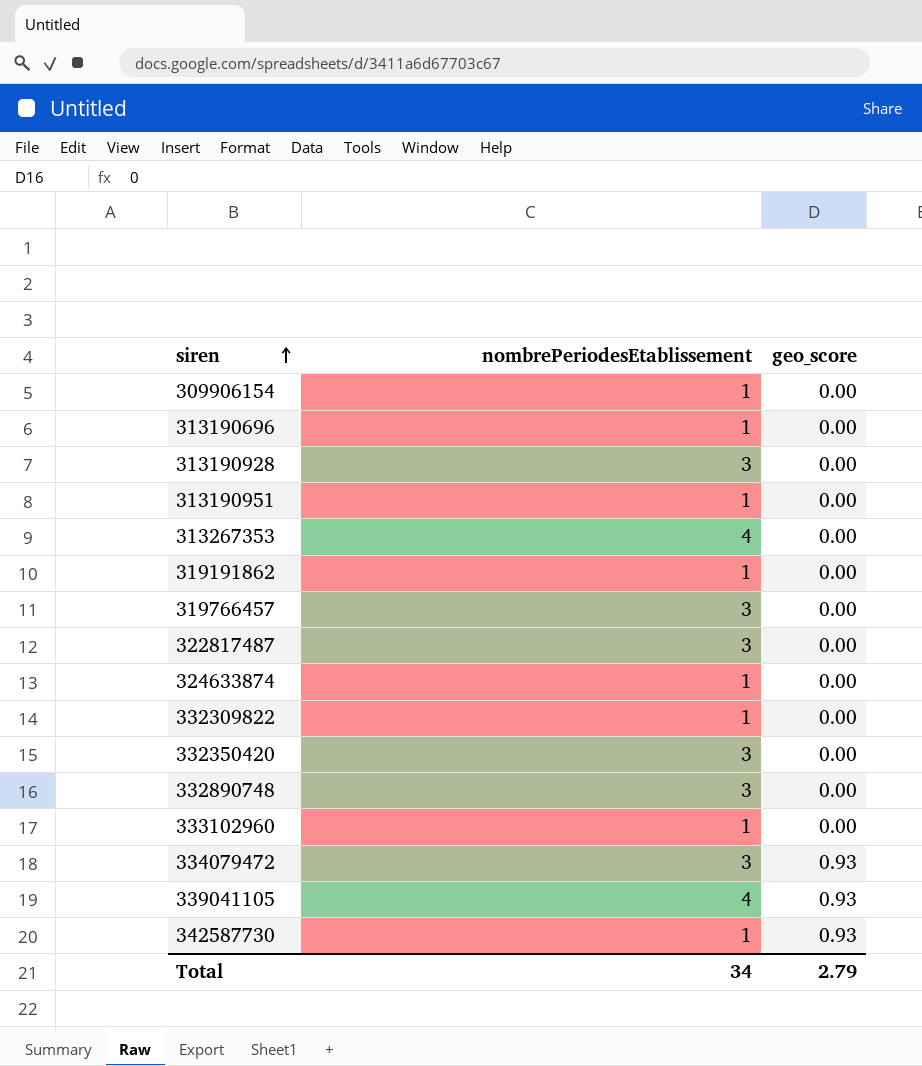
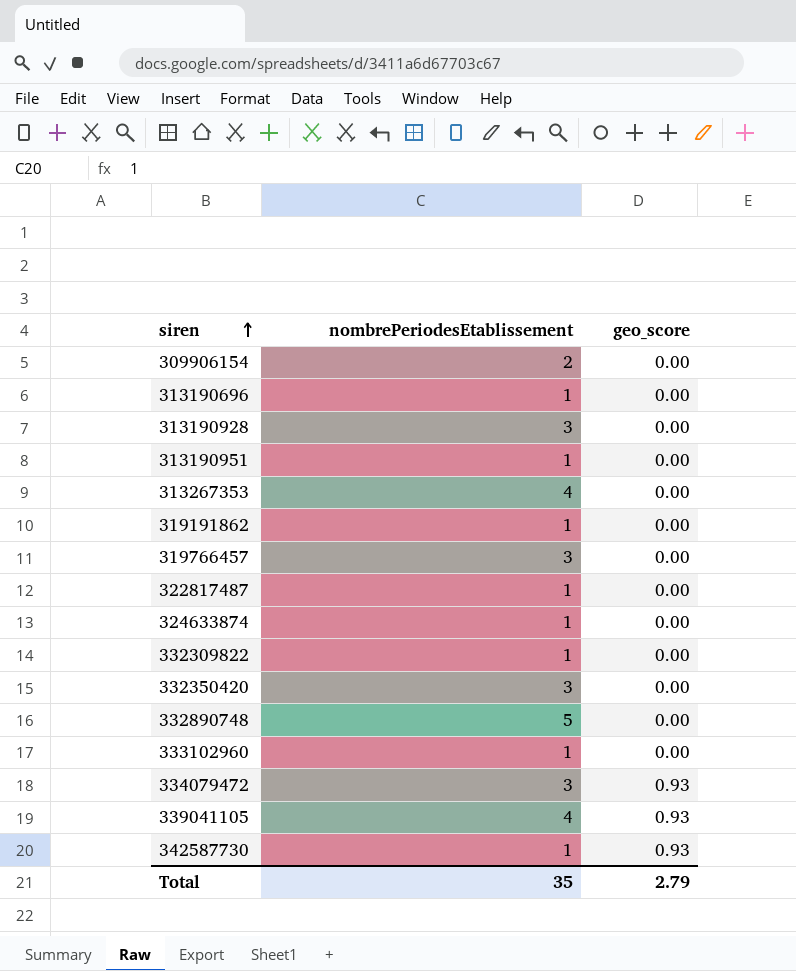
309906154 | nombrePeriodesEtablissement: 1 -> 2
322817487 | nombrePeriodesEtablissement: 3 -> 1
332890748 | nombrePeriodesEtablissement: 3 -> 5
Total | nombrePeriodesEtablissement: 34 -> 35

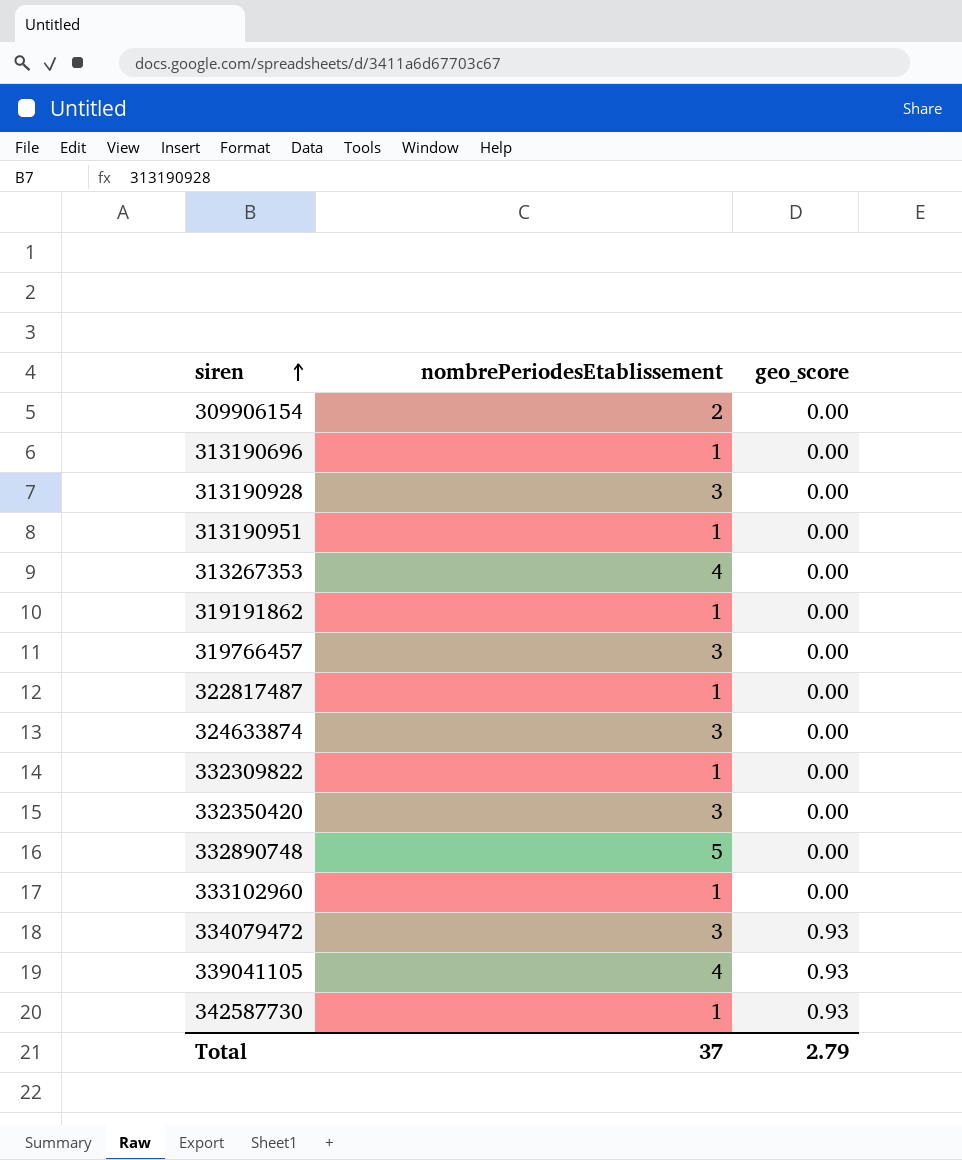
324633874 | nombrePeriodesEtablissement: 1 -> 3
Total | nombrePeriodesEtablissement: 35 -> 37

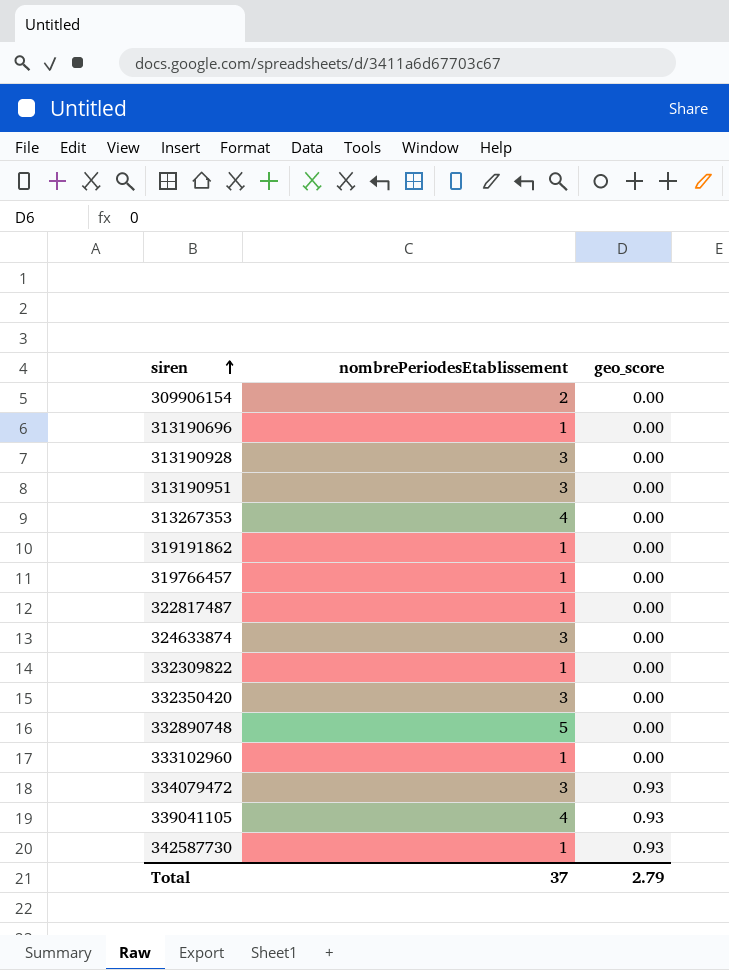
313190951 | nombrePeriodesEtablissement: 1 -> 3
319766457 | nombrePeriodesEtablissement: 3 -> 1

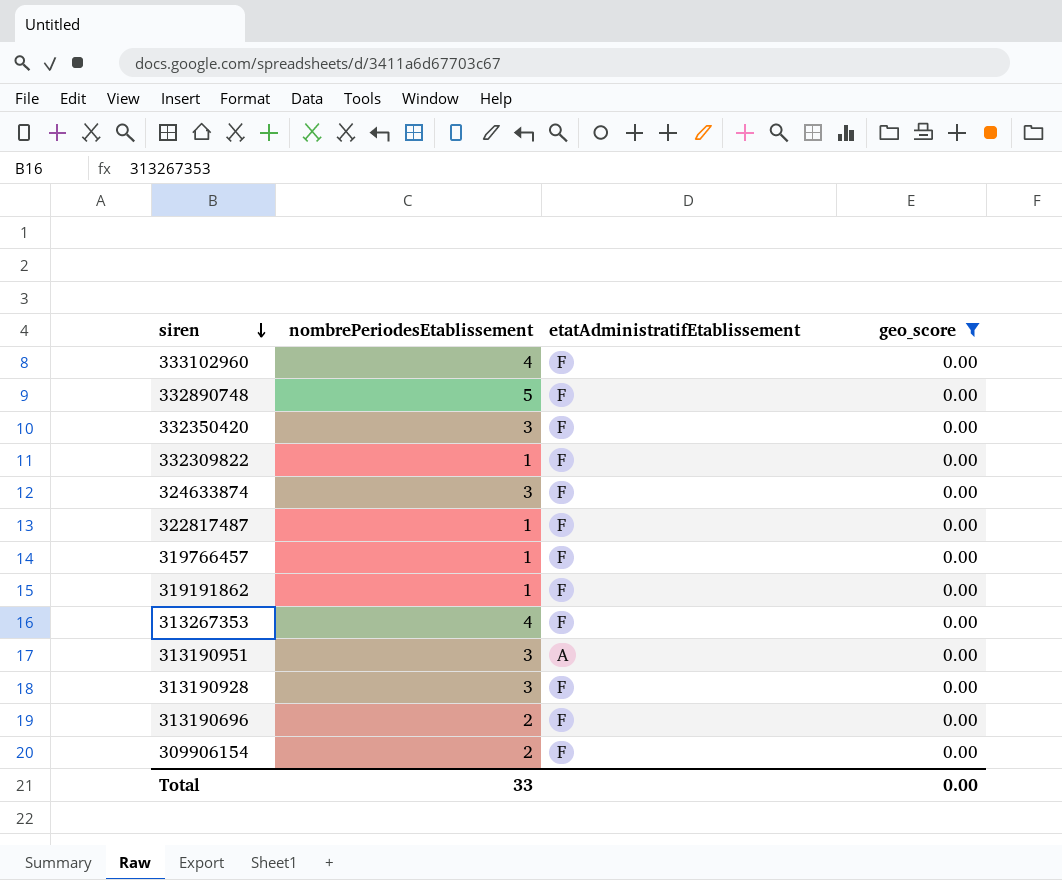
filter: none -> geo_score = 0.00
row order: siren ascending -> siren descending
column etatAdministratifEtablissement | position: none -> 3
333102960 | nombrePeriodesEtablissement: 1 -> 4
313190696 | nombrePeriodesEtablissement: 1 -> 2
Total | nombrePeriodesEtablissement: 37 -> 33
Total | geo_score: 2.79 -> 0.00

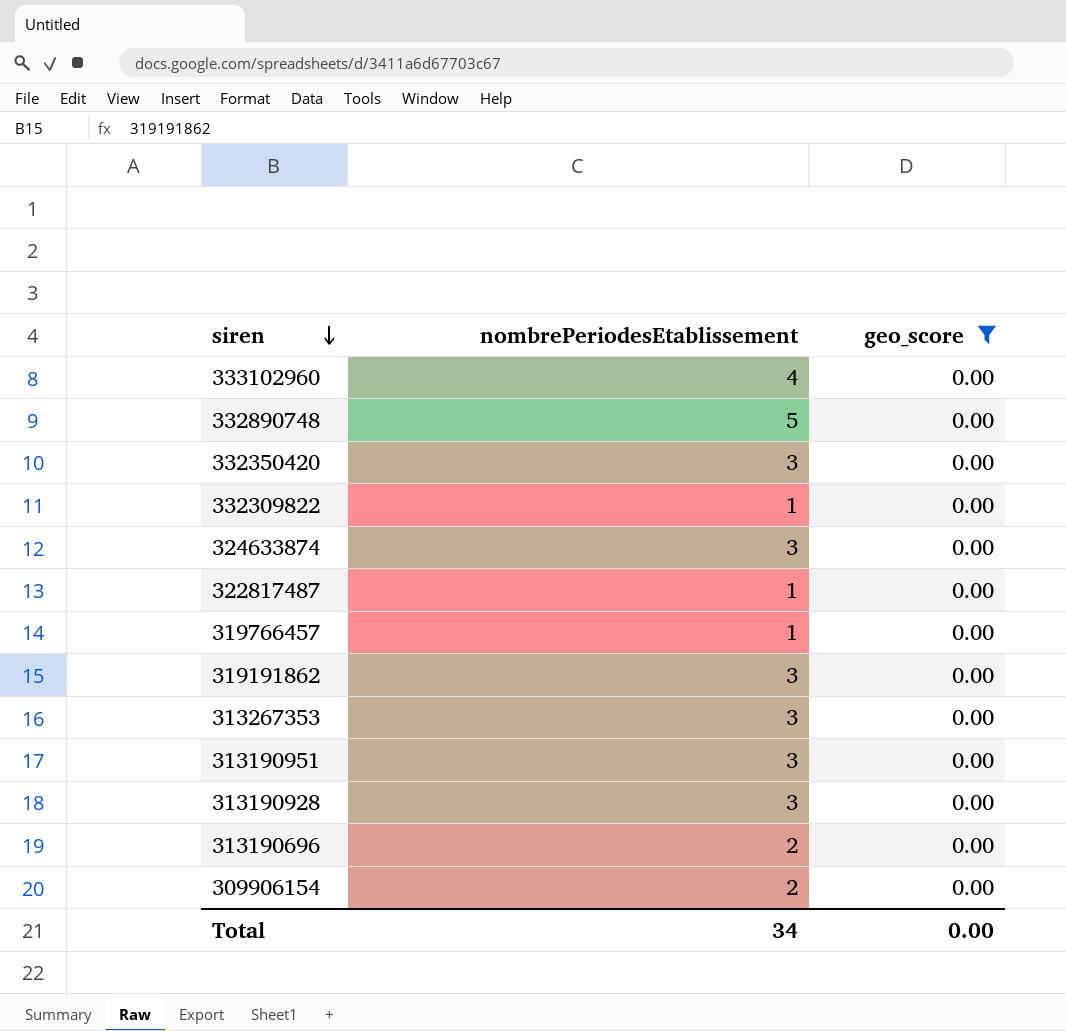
column etatAdministratifEtablissement | position: 3 -> none
319191862 | nombrePeriodesEtablissement: 1 -> 3
313267353 | nombrePeriodesEtablissement: 4 -> 3
Total | nombrePeriodesEtablissement: 33 -> 34

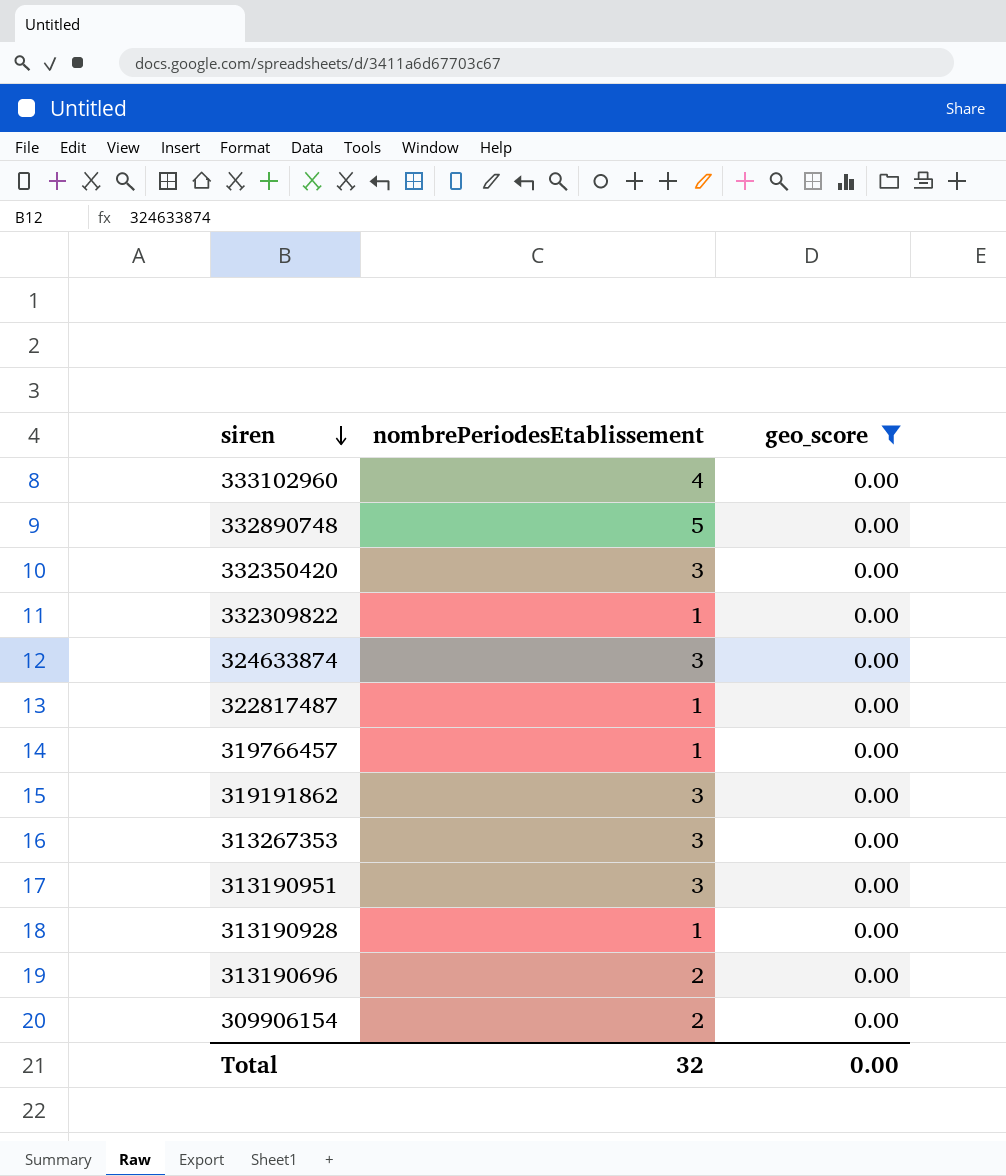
313190928 | nombrePeriodesEtablissement: 3 -> 1
Total | nombrePeriodesEtablissement: 34 -> 32

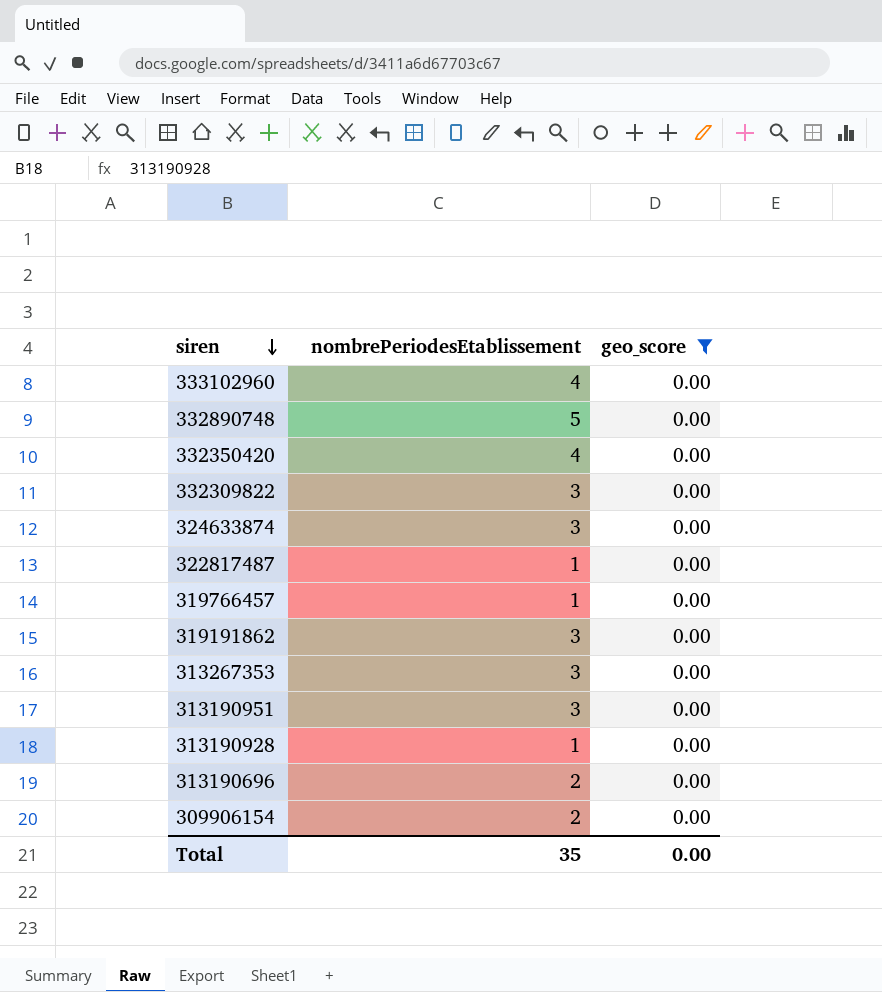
332350420 | nombrePeriodesEtablissement: 3 -> 4
332309822 | nombrePeriodesEtablissement: 1 -> 3
Total | nombrePeriodesEtablissement: 32 -> 35

